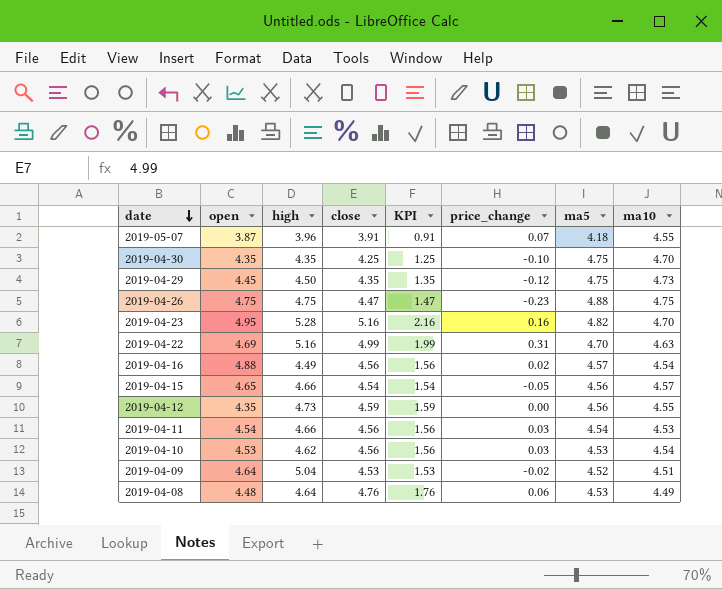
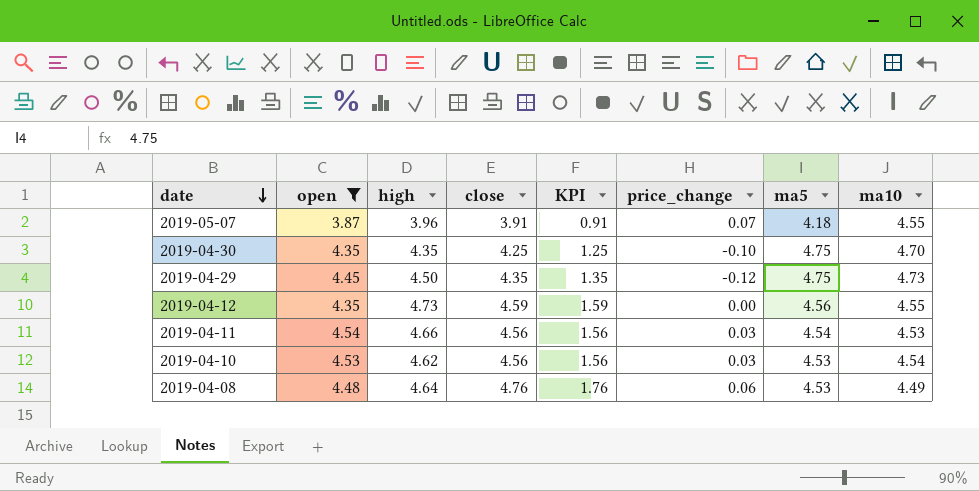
filter: none -> open <= 4.54

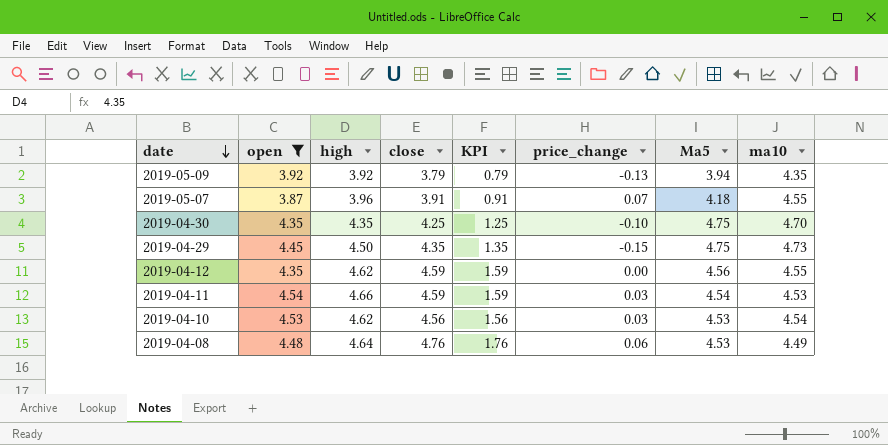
column name: ma5 -> Ma5
row 2019-05-09: none -> 3.92 | 3.92 | 3.79 | 0.79 | -0.13 | 3.94 | 4.35
2019-04-29 | price_change: -0.12 -> -0.15
2019-04-12 | high: 4.73 -> 4.62
2019-04-11 | close: 4.56 -> 4.59
2019-04-11 | KPI: 1.56 -> 1.59

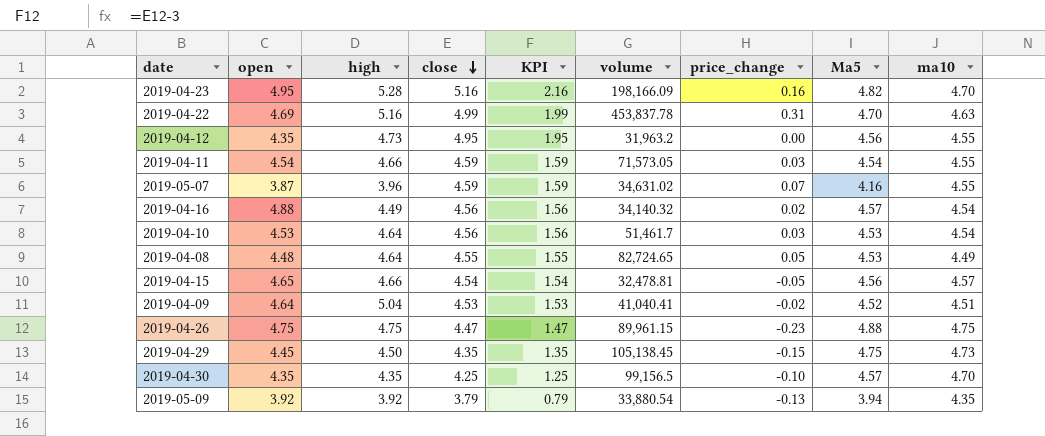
filter: open <= 4.54 -> none
row order: date descending -> close descending
column volume | position: none -> 6
2019-04-12 | high: 4.62 -> 4.73
2019-04-12 | close: 4.59 -> 4.95
2019-04-12 | KPI: 1.59 -> 1.95
2019-04-11 | ma10: 4.53 -> 4.55
2019-05-07 | close: 3.91 -> 4.59
2019-05-07 | KPI: 0.91 -> 1.59
2019-05-07 | Ma5: 4.18 -> 4.16
2019-04-10 | high: 4.62 -> 4.64
2019-04-08 | close: 4.76 -> 4.55
2019-04-08 | KPI: 1.76 -> 1.55
2019-04-08 | price_change: 0.06 -> 0.05
2019-04-30 | Ma5: 4.75 -> 4.57

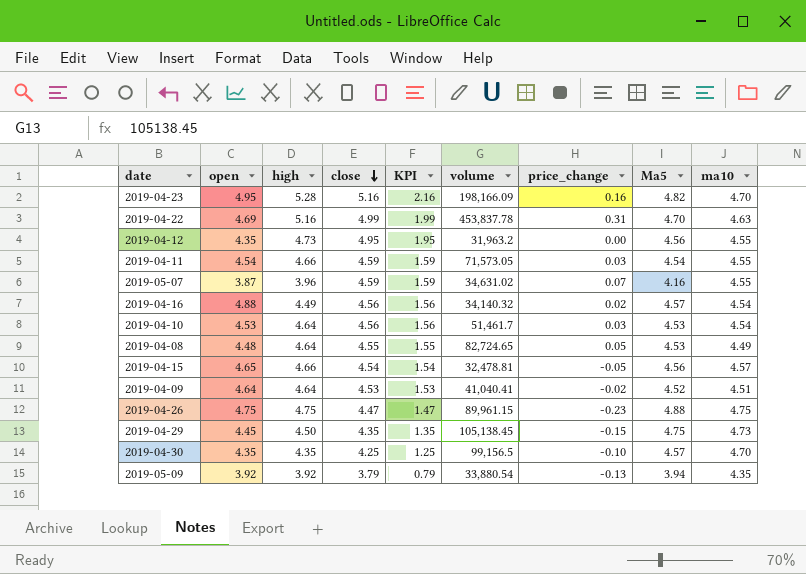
2019-04-09 | high: 5.04 -> 4.64

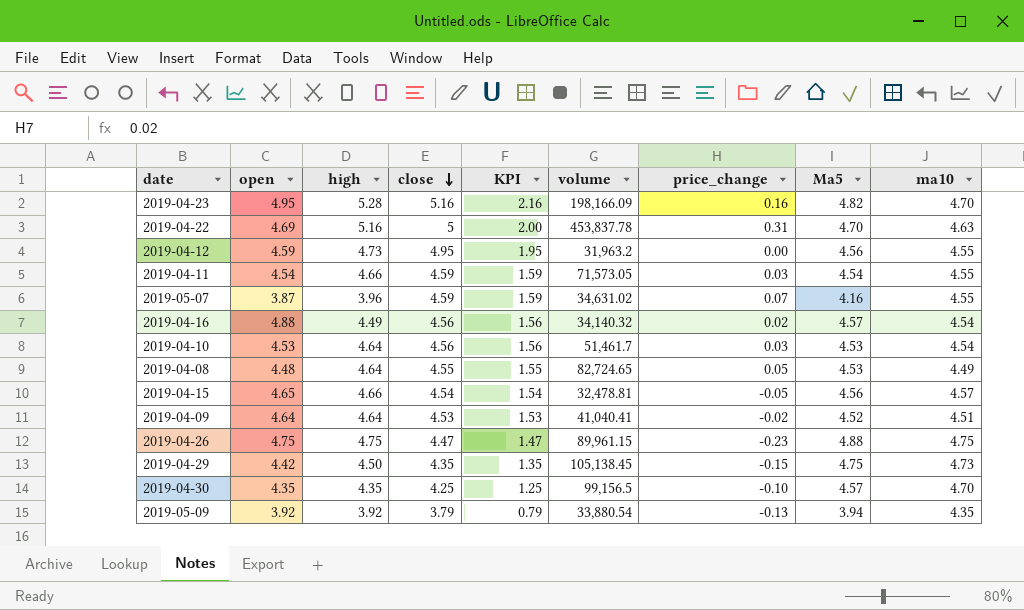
2019-04-22 | close: 4.99 -> 5
2019-04-22 | KPI: 1.99 -> 2.00
2019-04-12 | open: 4.35 -> 4.59
2019-04-29 | open: 4.45 -> 4.42

